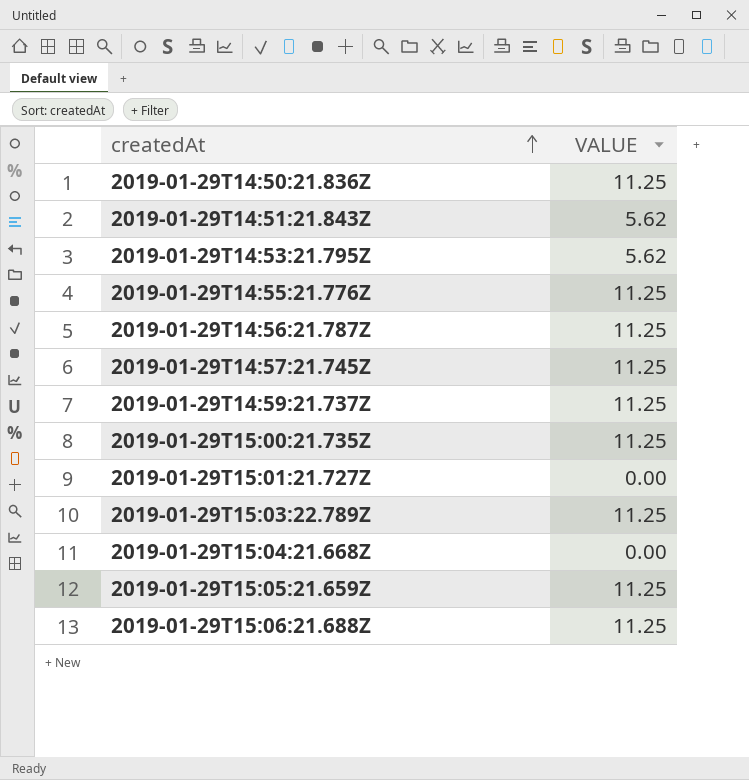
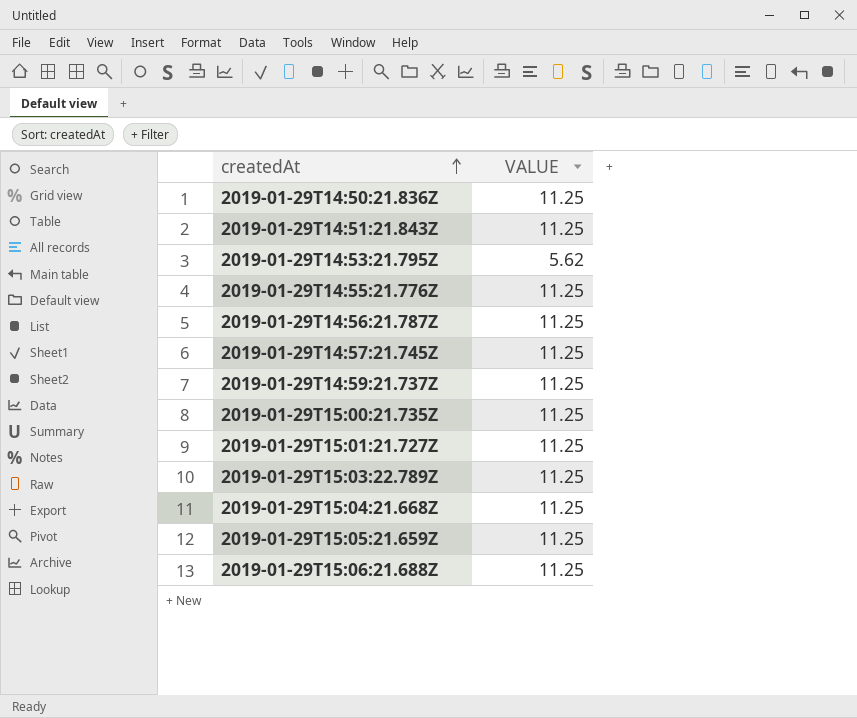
2019-01-29T14:51:21.843Z | VALUE: 5.62 -> 11.25
2019-01-29T15:01:21.727Z | VALUE: 0.00 -> 11.25
2019-01-29T15:04:21.668Z | VALUE: 0.00 -> 11.25

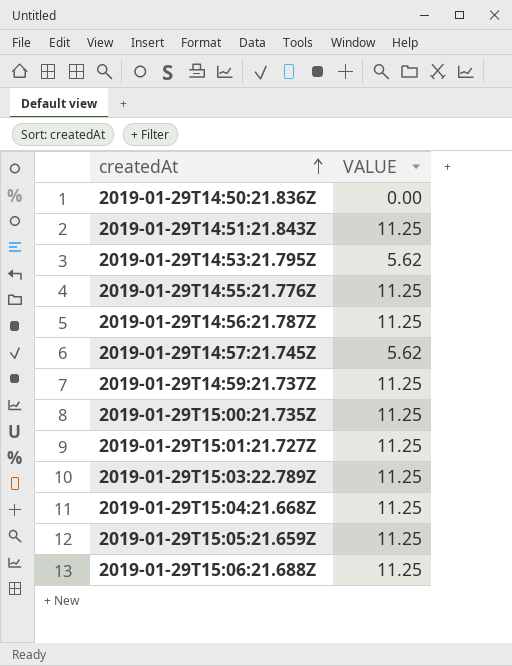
2019-01-29T14:50:21.836Z | VALUE: 11.25 -> 0.00
2019-01-29T14:57:21.745Z | VALUE: 11.25 -> 5.62

